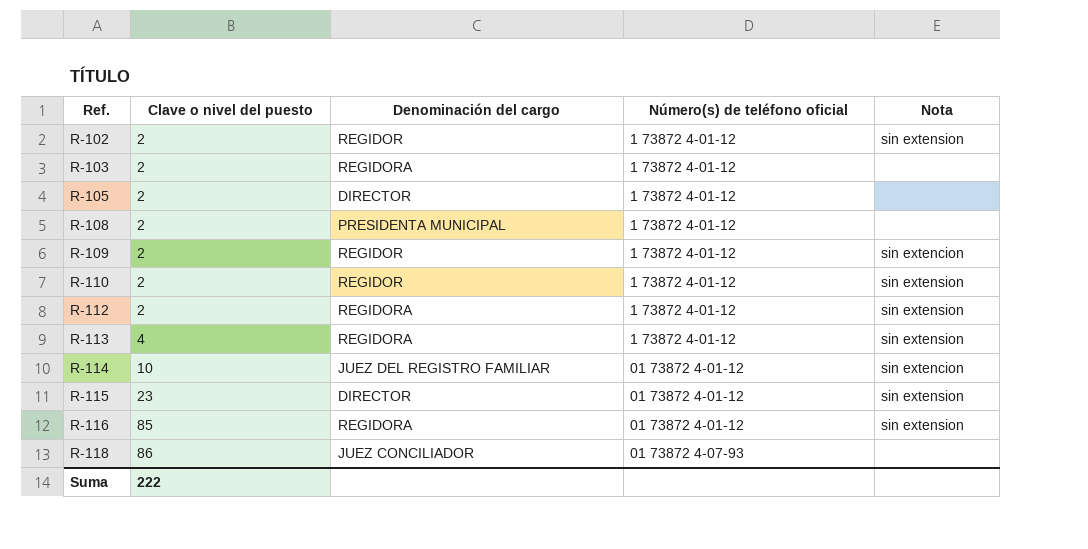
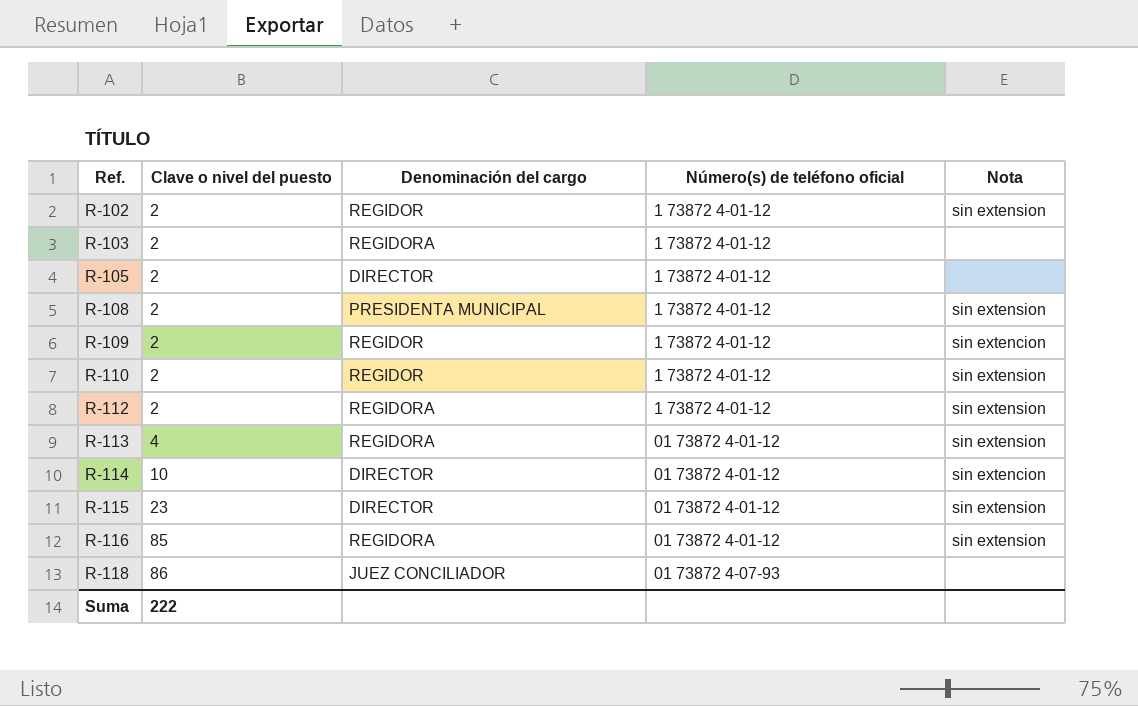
R-108 | Nota: none -> sin extension
R-113 | Número(s) de teléfono oficial: 1 73872 4-01-12 -> 01 73872 4-01-12
R-114 | Denominación del cargo: JUEZ DEL REGISTRO FAMILIAR -> DIRECTOR

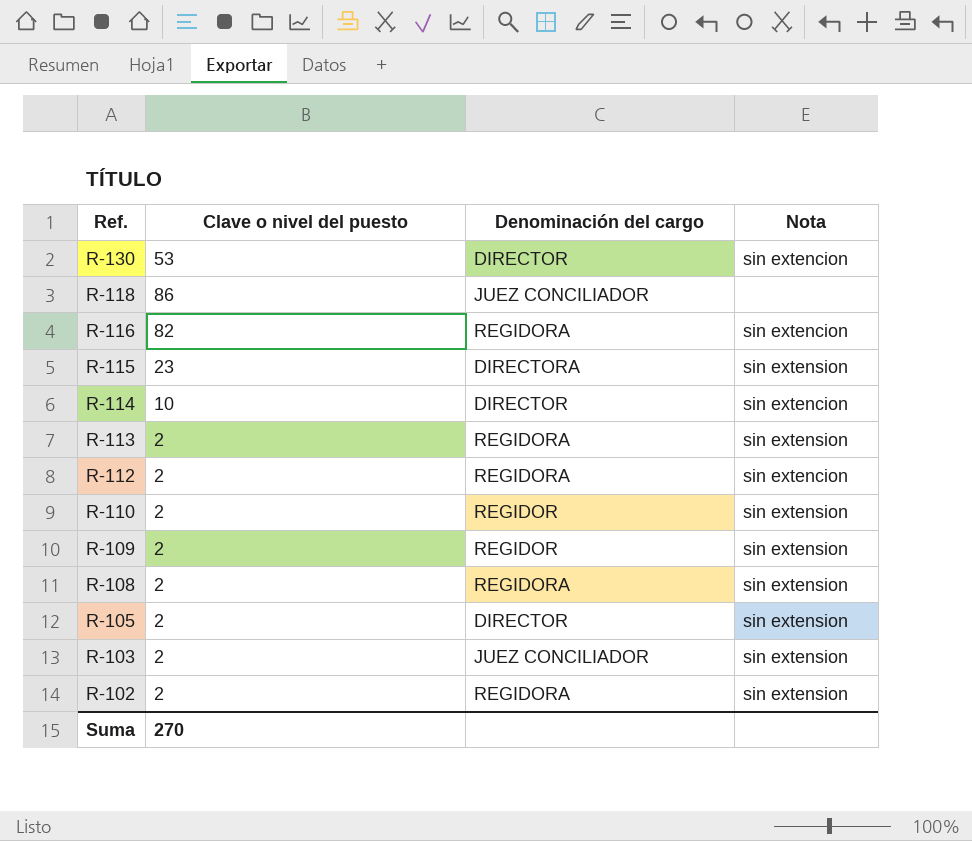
row order: Ref. ascending -> Ref. descending
column Número(s) de teléfono oficial | position: 4 -> none
row R-130: none -> 53 | DIRECTOR | sin extencion
R-116 | Clave o nivel del puesto: 85 -> 82
R-116 | Nota: sin extension -> sin extencion
R-115 | Denominación del cargo: DIRECTOR -> DIRECTORA
R-113 | Clave o nivel del puesto: 4 -> 2
R-112 | Nota: sin extension -> sin extencion
R-109 | Nota: sin extencion -> sin extension
R-108 | Denominación del cargo: PRESIDENTA MUNICIPAL -> REGIDORA
R-105 | Nota: none -> sin extension
R-103 | Denominación del cargo: REGIDORA -> JUEZ CONCILIADOR
R-103 | Nota: none -> sin extension
R-102 | Denominación del cargo: REGIDOR -> REGIDORA
Suma | Clave o nivel del puesto: 222 -> 270

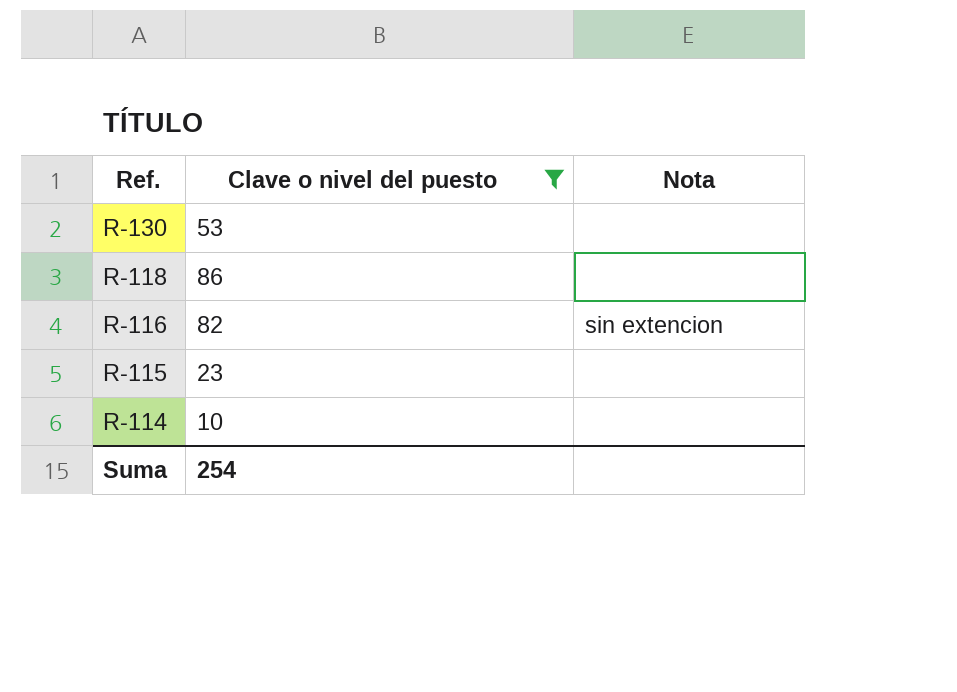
filter: none -> Clave o nivel del puesto != 2
column Denominación del cargo | position: 3 -> none
R-130 | Nota: sin extencion -> none
R-115 | Nota: sin extension -> none
R-114 | Nota: sin extencion -> none
Suma | Clave o nivel del puesto: 270 -> 254

